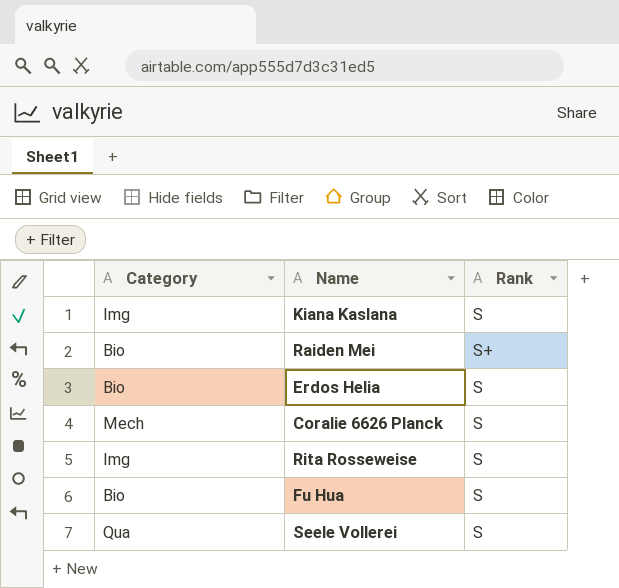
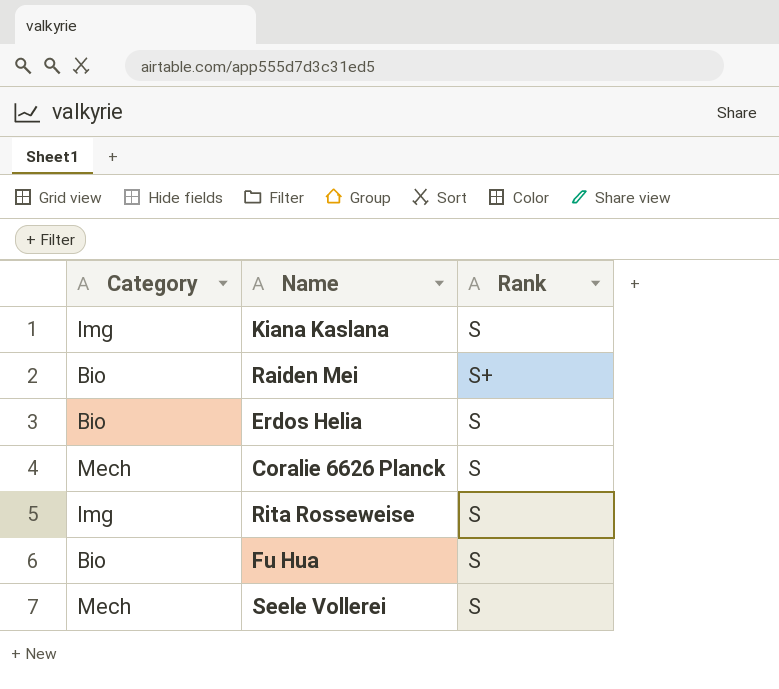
Seele Vollerei | Category: Qua -> Mech

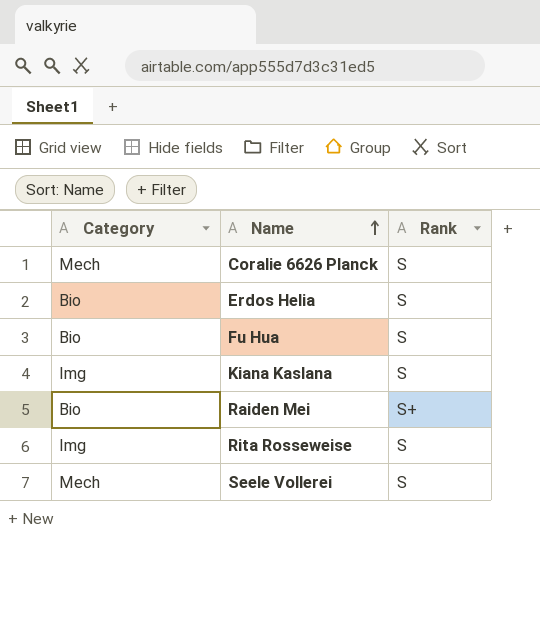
row order: none -> Name ascending

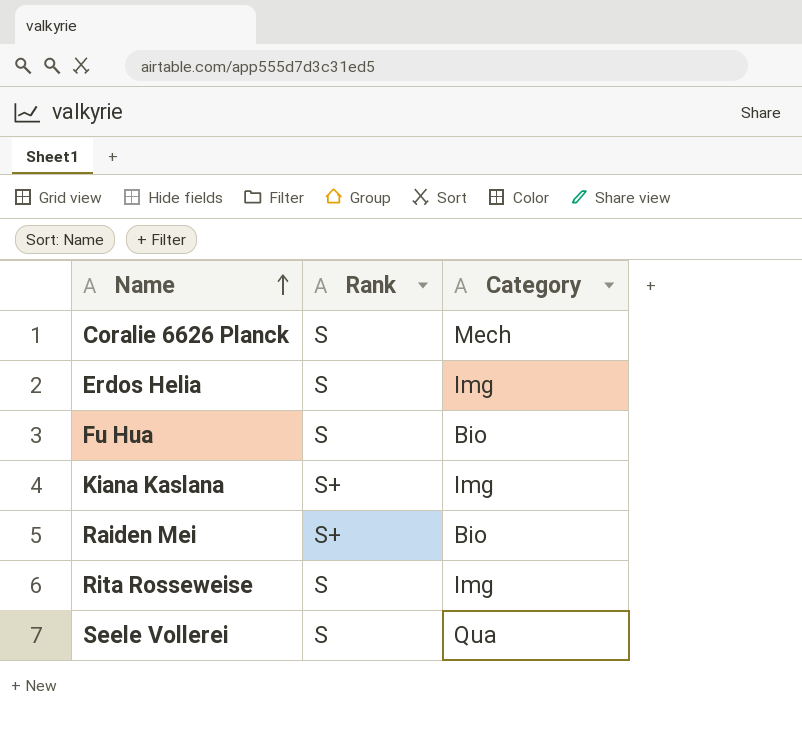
column Category | position: 1 -> 3
Erdos Helia | Category: Bio -> Img
Kiana Kaslana | Rank: S -> S+
Seele Vollerei | Category: Mech -> Qua

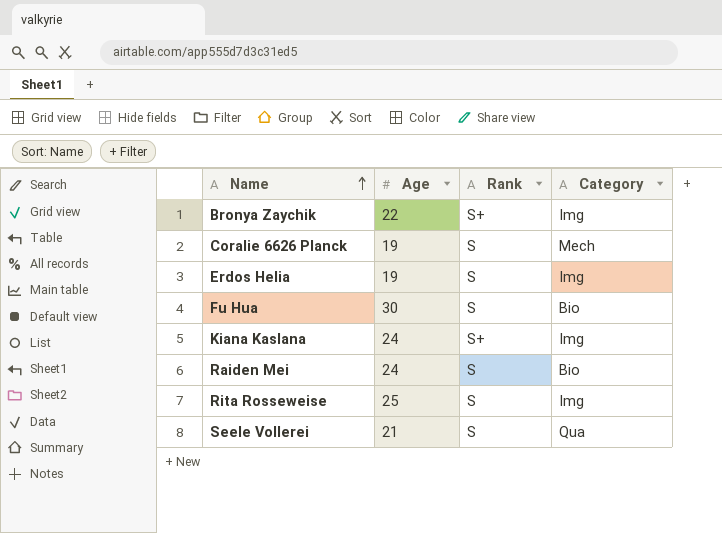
column Age | position: none -> 2
row Bronya Zaychik: none -> 22 | S+ | Img
Raiden Mei | Rank: S+ -> S

